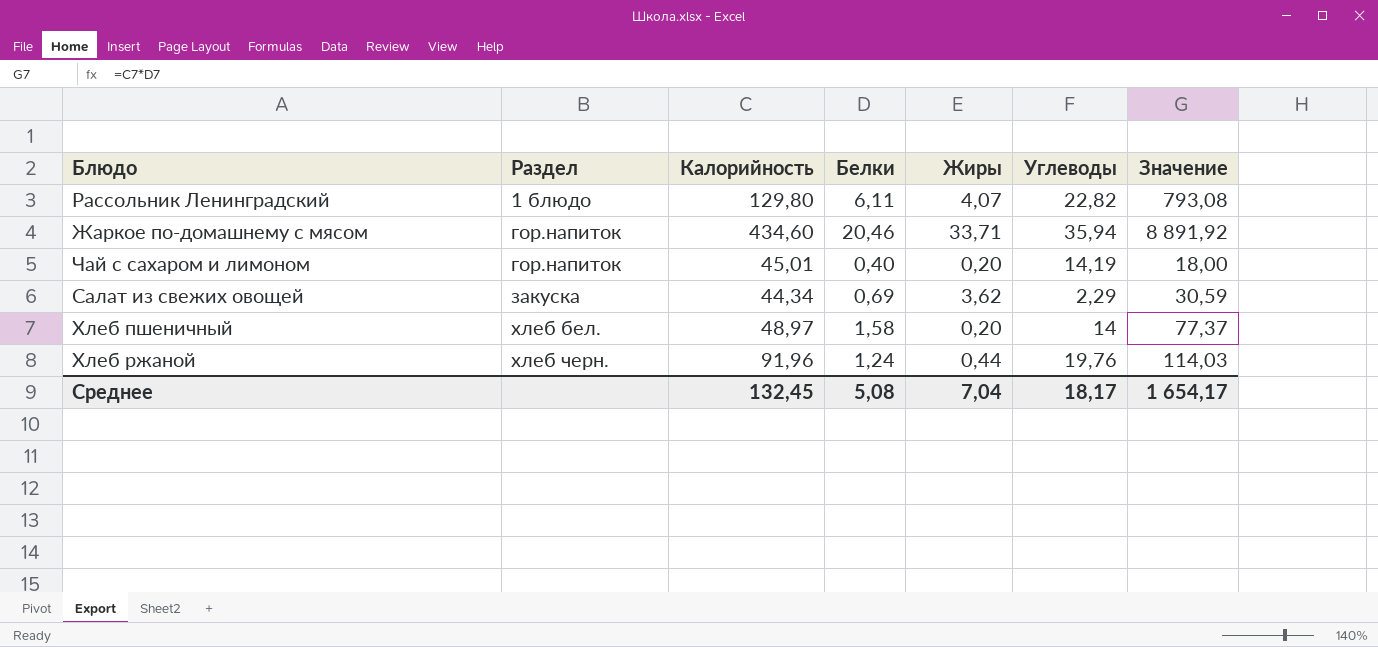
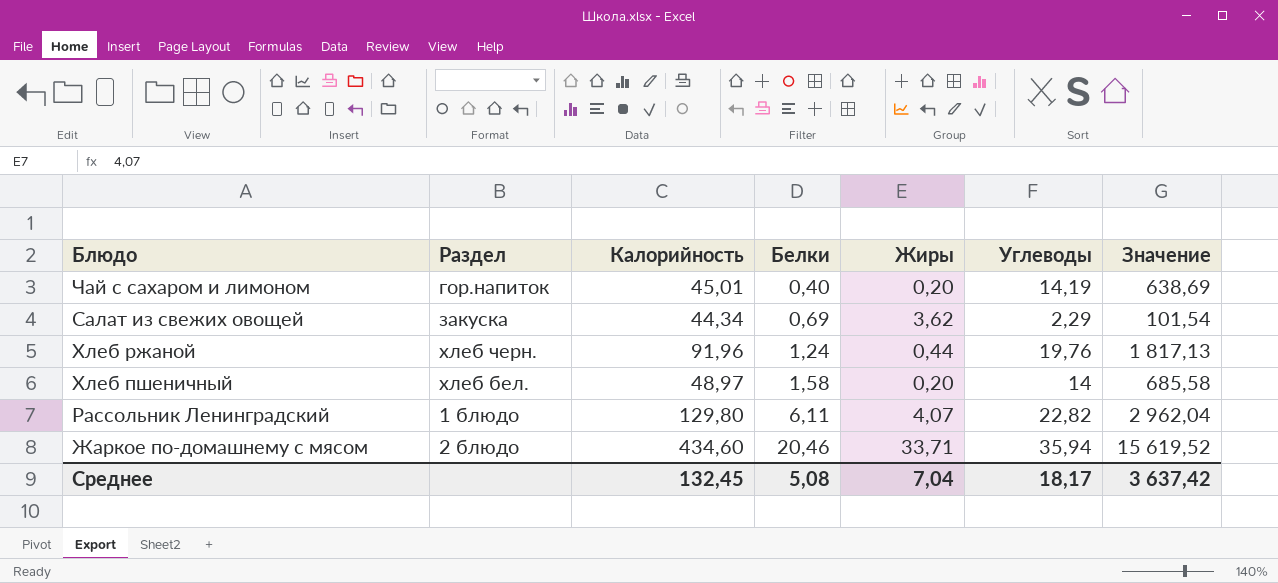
row order: Раздел ascending -> Белки ascending
column Значение | formula: [Калорийность] * [Белки] -> [Калорийность] * [Углеводы]
Жаркое по-домашнему с мясом | Раздел: гор.напиток -> 2 блюдо
Среднее | Значение: 1 654,17 -> 3 637,42

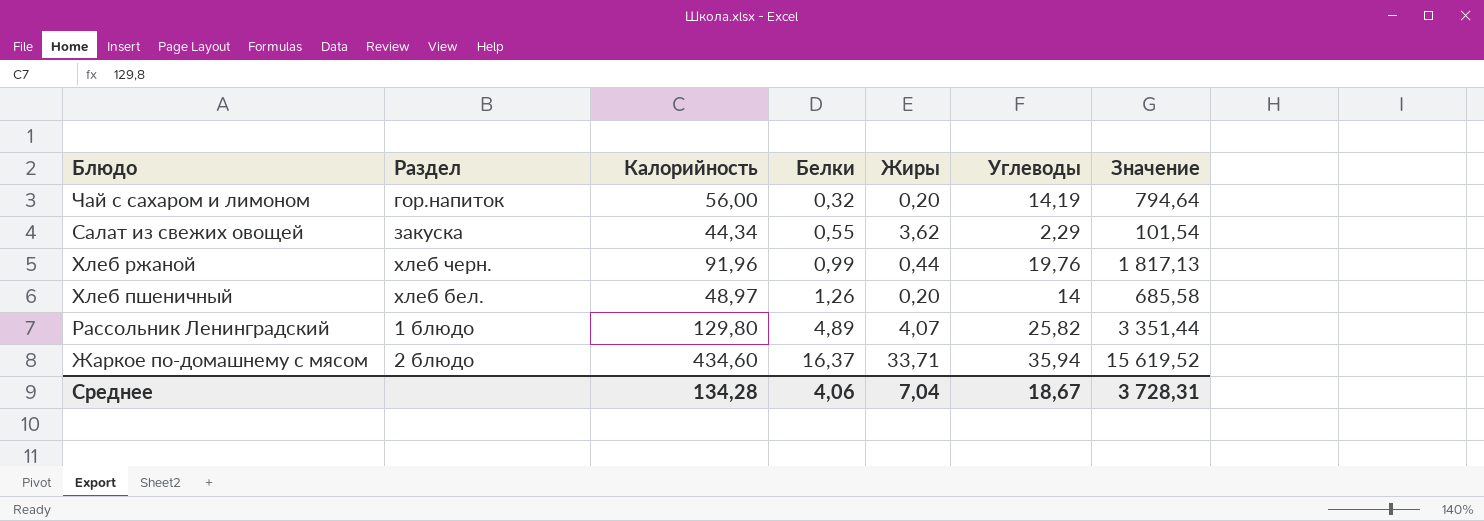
Чай с сахаром и лимоном | Калорийность: 45,01 -> 56,00
Чай с сахаром и лимоном | Белки: 0,40 -> 0,32
Чай с сахаром и лимоном | Значение: 638,69 -> 794,64
Салат из свежих овощей | Белки: 0,69 -> 0,55
Хлеб ржаной | Белки: 1,24 -> 0,99
Хлеб пшеничный | Белки: 1,58 -> 1,26
Рассольник Ленинградский | Белки: 6,11 -> 4,89
Рассольник Ленинградский | Углеводы: 22,82 -> 25,82
Рассольник Ленинградский | Значение: 2 962,04 -> 3 351,44
Жаркое по-домашнему с мясом | Белки: 20,46 -> 16,37
Среднее | Калорийность: 132,45 -> 134,28
Среднее | Белки: 5,08 -> 4,06
Среднее | Углеводы: 18,17 -> 18,67
Среднее | Значение: 3 637,42 -> 3 728,31

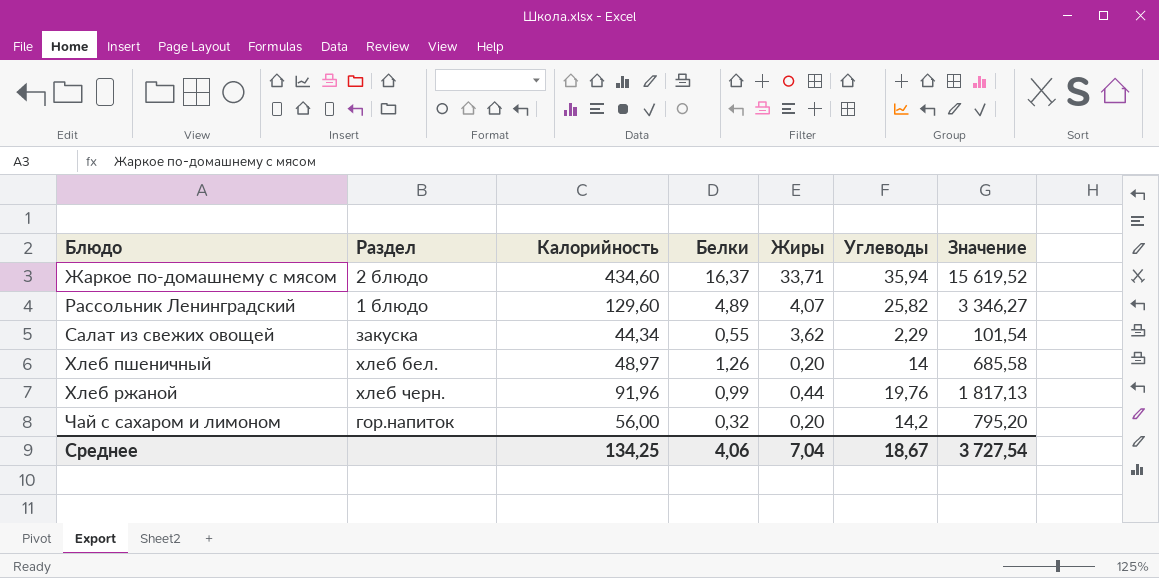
row order: Белки ascending -> Блюдо ascending
Рассольник Ленинградский | Калорийность: 129,80 -> 129,60
Рассольник Ленинградский | Значение: 3 351,44 -> 3 346,27
Чай с сахаром и лимоном | Углеводы: 14,19 -> 14,2
Чай с сахаром и лимоном | Значение: 794,64 -> 795,20
Среднее | Калорийность: 134,28 -> 134,25
Среднее | Значение: 3 728,31 -> 3 727,54

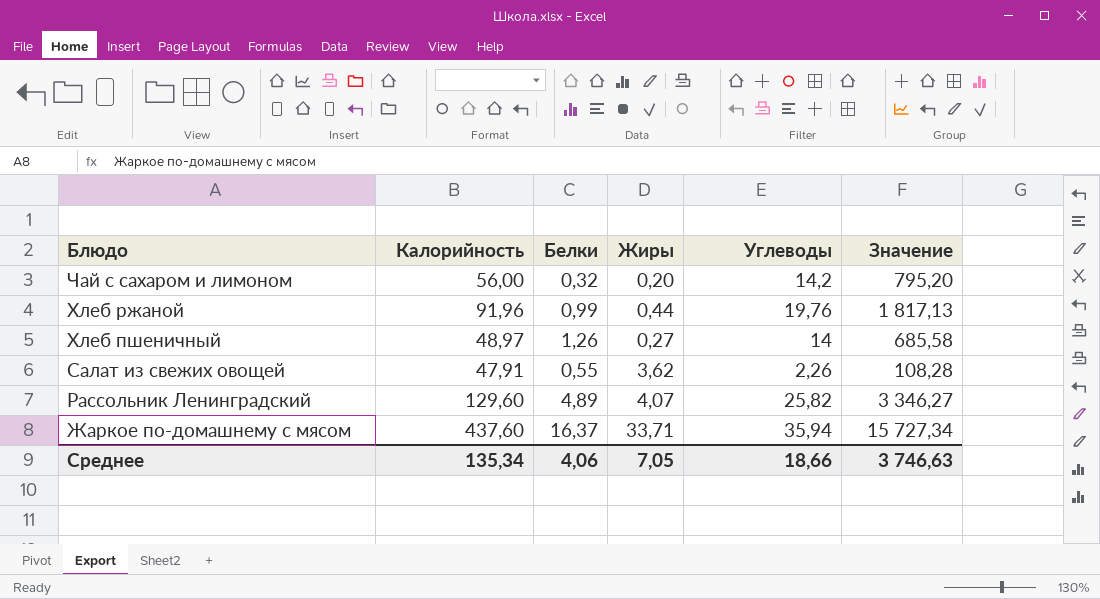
row order: Блюдо ascending -> Блюдо descending
column Раздел | position: 2 -> none
Хлеб пшеничный | Жиры: 0,20 -> 0,27
Салат из свежих овощей | Калорийность: 44,34 -> 47,91
Салат из свежих овощей | Углеводы: 2,29 -> 2,26
Салат из свежих овощей | Значение: 101,54 -> 108,28
Жаркое по-домашнему с мясом | Калорийность: 434,60 -> 437,60
Жаркое по-домашнему с мясом | Значение: 15 619,52 -> 15 727,34
Среднее | Калорийность: 134,25 -> 135,34
Среднее | Жиры: 7,04 -> 7,05
Среднее | Углеводы: 18,67 -> 18,66
Среднее | Значение: 3 727,54 -> 3 746,63

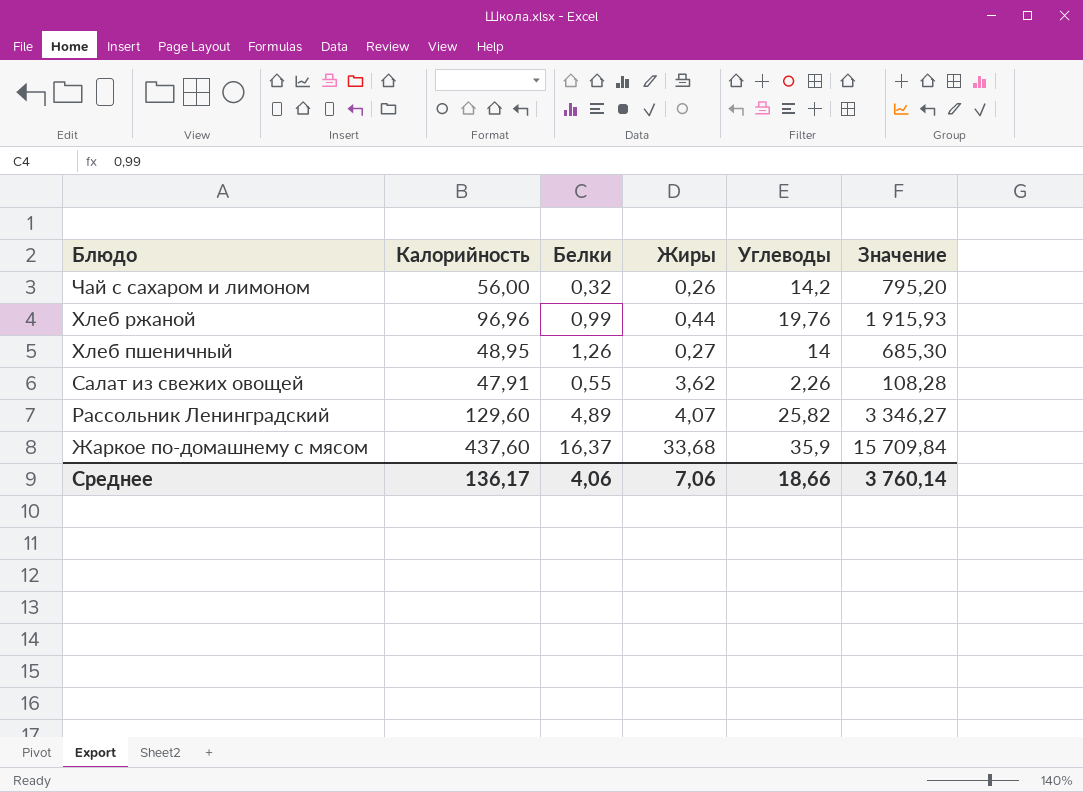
Чай с сахаром и лимоном | Жиры: 0,20 -> 0,26
Хлеб ржаной | Калорийность: 91,96 -> 96,96
Хлеб ржаной | Значение: 1 817,13 -> 1 915,93
Хлеб пшеничный | Калорийность: 48,97 -> 48,95
Хлеб пшеничный | Значение: 685,58 -> 685,30
Жаркое по-домашнему с мясом | Жиры: 33,71 -> 33,68
Жаркое по-домашнему с мясом | Углеводы: 35,94 -> 35,9
Жаркое по-домашнему с мясом | Значение: 15 727,34 -> 15 709,84
Среднее | Калорийность: 135,34 -> 136,17
Среднее | Жиры: 7,05 -> 7,06
Среднее | Значение: 3 746,63 -> 3 760,14

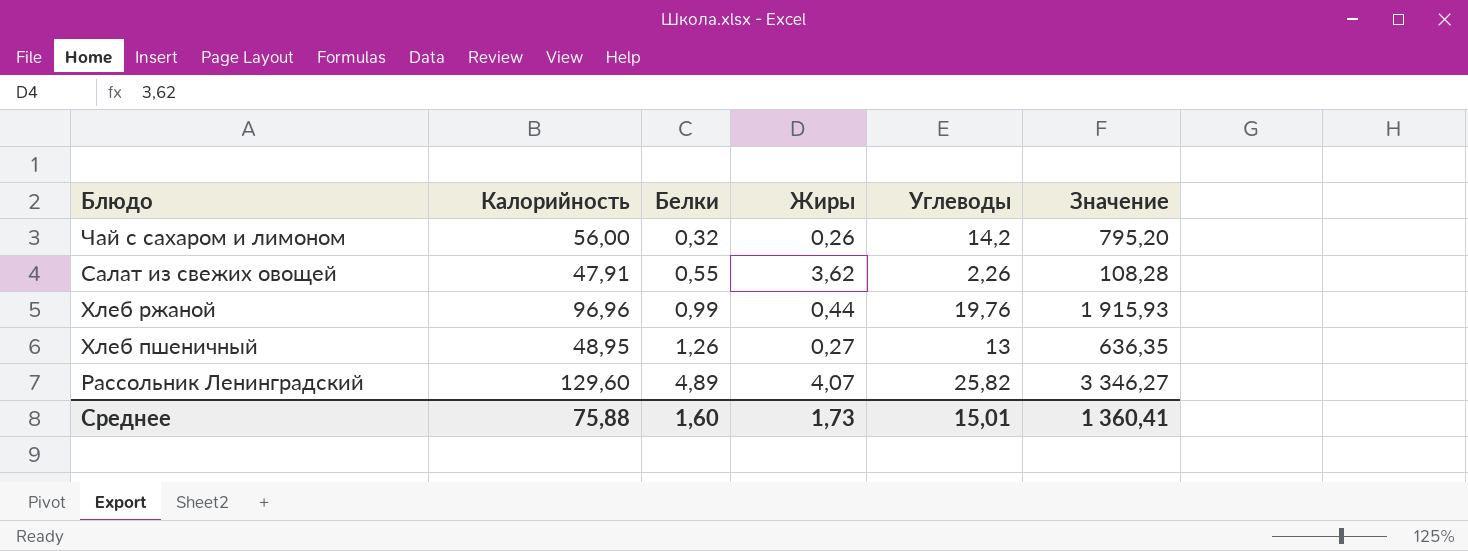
row order: Блюдо descending -> Белки ascending
row Жаркое по-домашнему с мясом: 437,60 | 16,37 | 33,68 | 35,9 | 15 709,84 -> none
Хлеб пшеничный | Углеводы: 14 -> 13
Хлеб пшеничный | Значение: 685,30 -> 636,35
Среднее | Калорийность: 136,17 -> 75,88
Среднее | Белки: 4,06 -> 1,60
Среднее | Жиры: 7,06 -> 1,73
Среднее | Углеводы: 18,66 -> 15,01
Среднее | Значение: 3 760,14 -> 1 360,41

